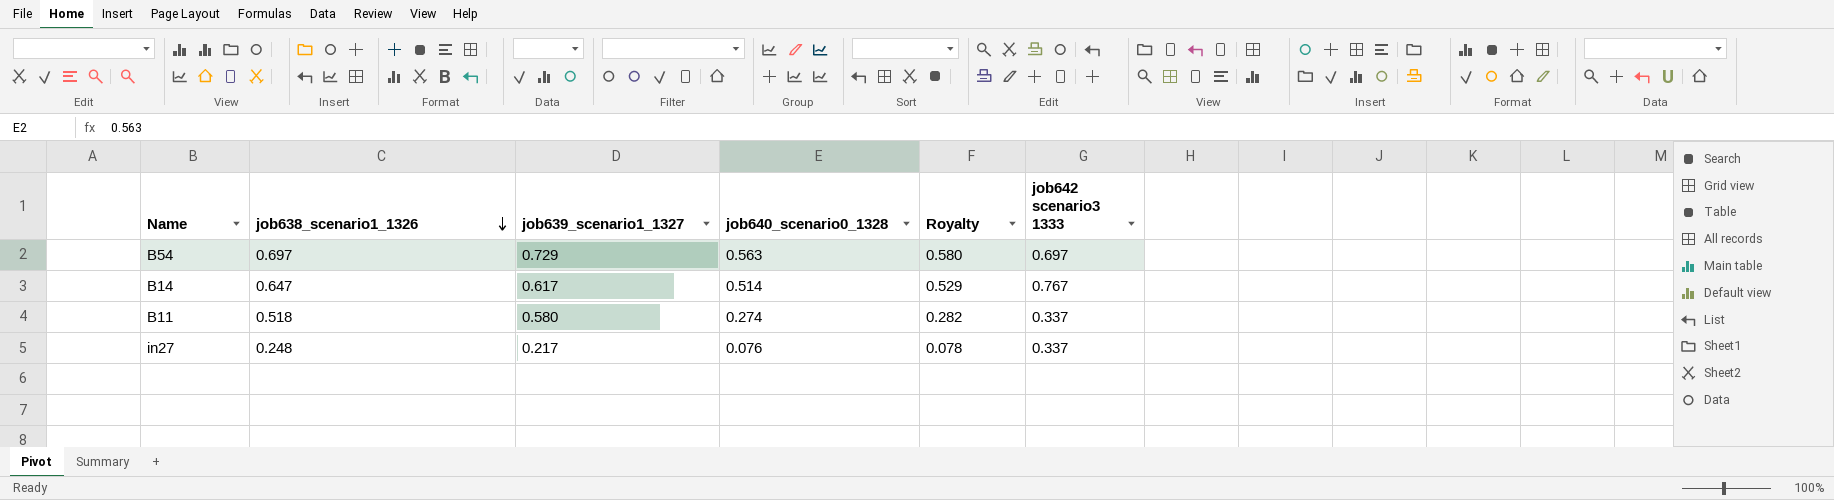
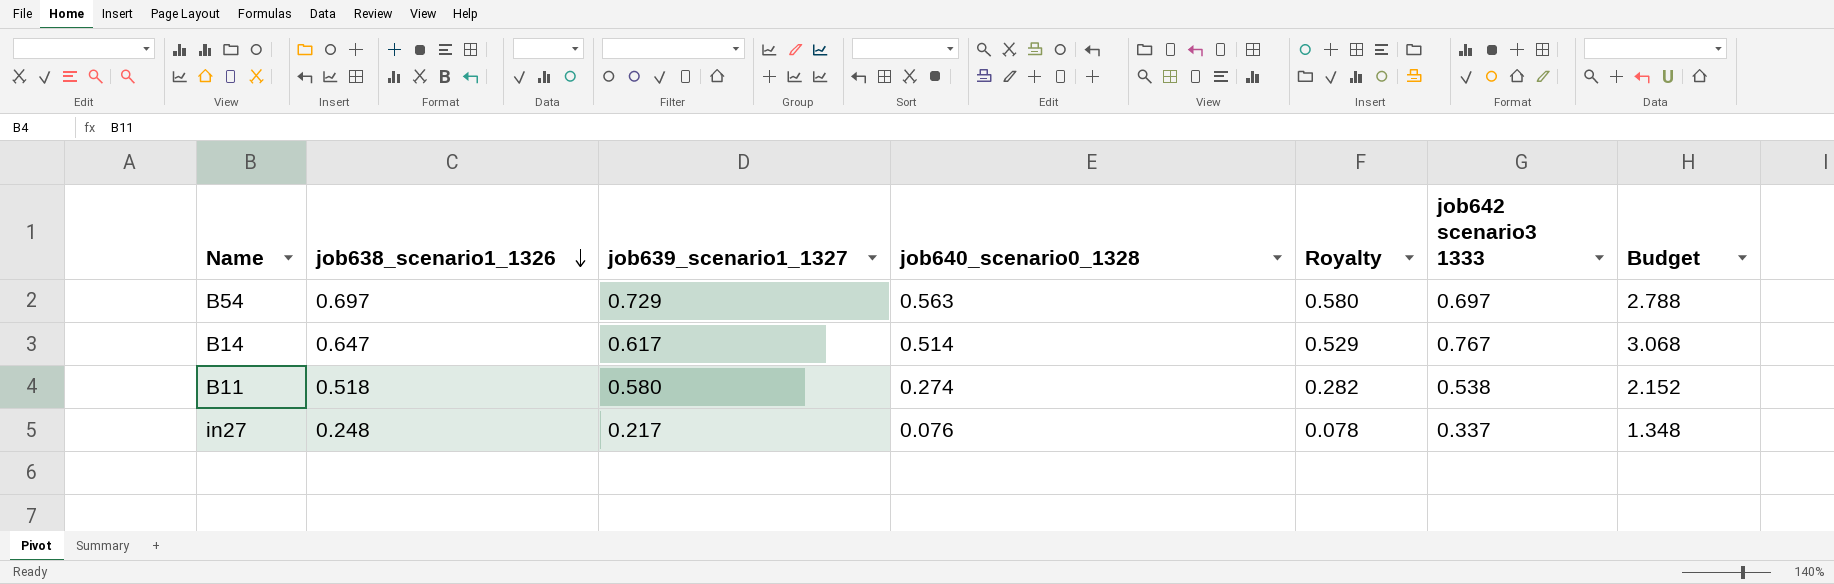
column Budget | formula: none -> [job642 scenario3 1333] * 4
B11 | job642 scenario3 1333: 0.337 -> 0.538

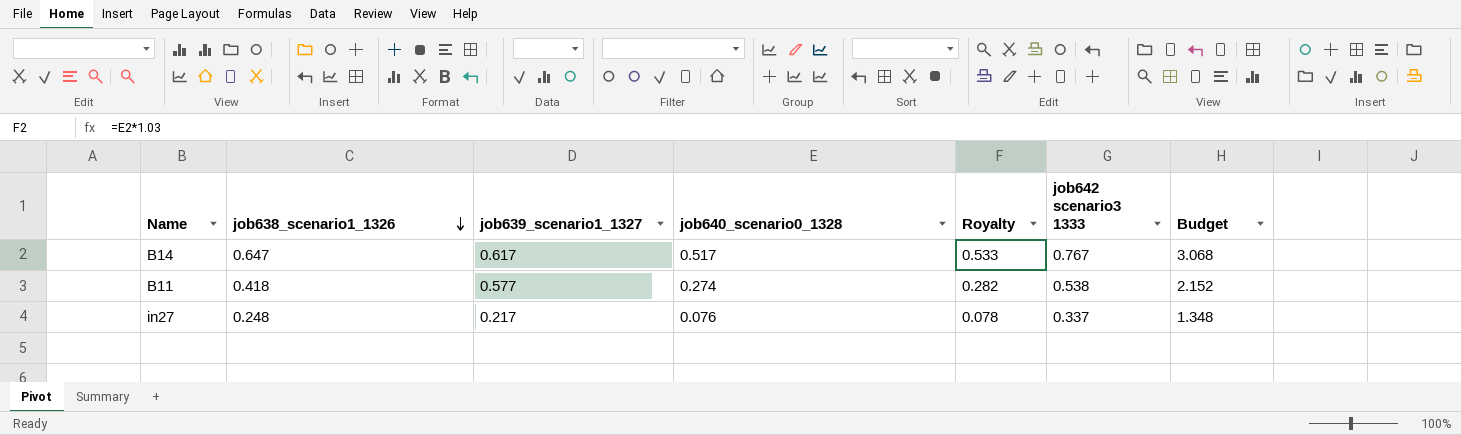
row B54: 0.697 | 0.729 | 0.563 | 0.580 | 0.697 | 2.788 -> none
B14 | job640_scenario0_1328: 0.514 -> 0.517
B14 | Royalty: 0.529 -> 0.533
B11 | job638_scenario1_1326: 0.518 -> 0.418
B11 | job639_scenario1_1327: 0.580 -> 0.577

